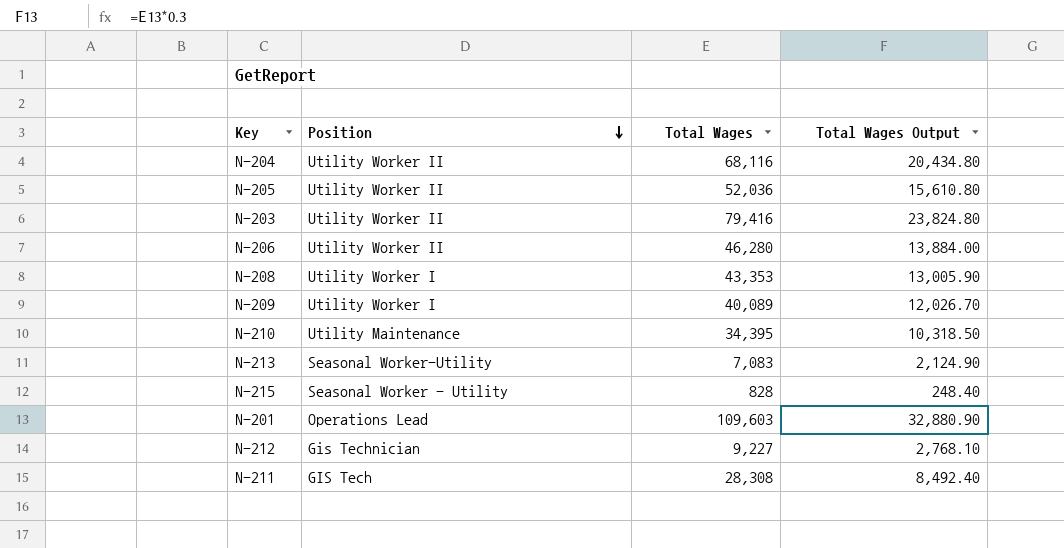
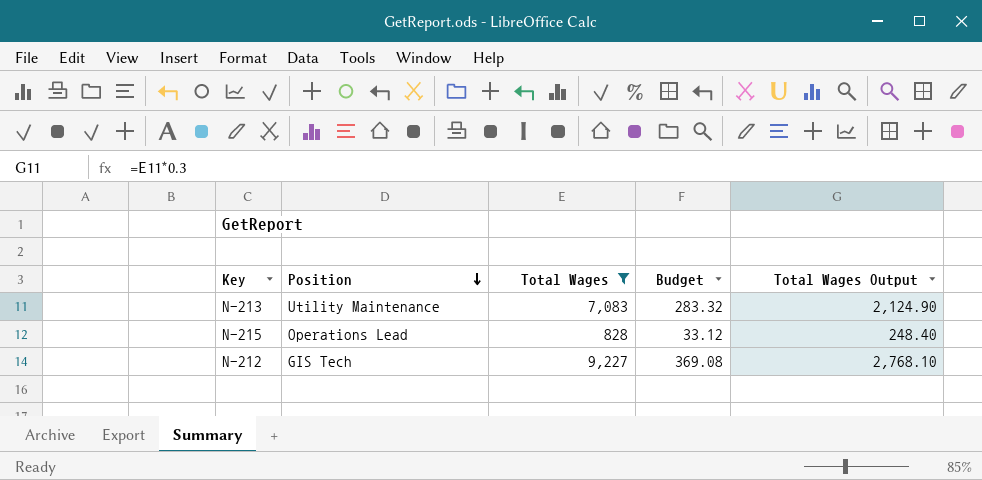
filter: none -> Total Wages <= 9,227
column Budget | formula: none -> [Total Wages] * 0.04
N-213 | Position: Seasonal Worker-Utility -> Utility Maintenance
N-215 | Position: Seasonal Worker - Utility -> Operations Lead
N-212 | Position: Gis Technician -> GIS Tech

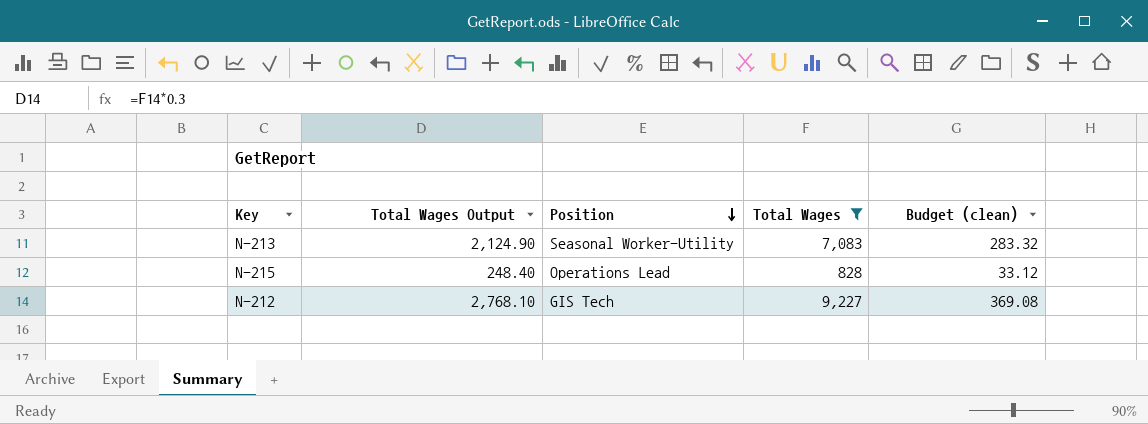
column Total Wages Output | position: 5 -> 2
column name: Budget -> Budget (clean)
N-213 | Position: Utility Maintenance -> Seasonal Worker-Utility

